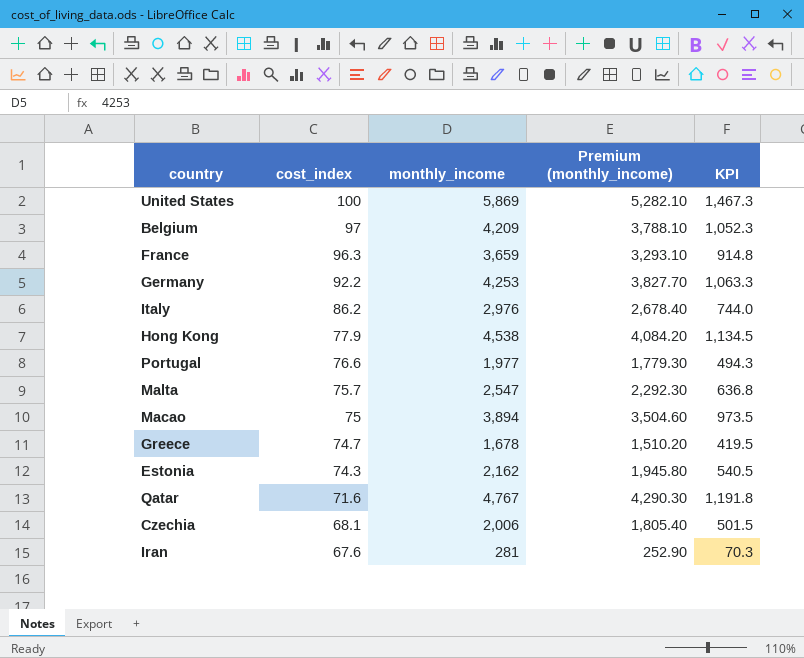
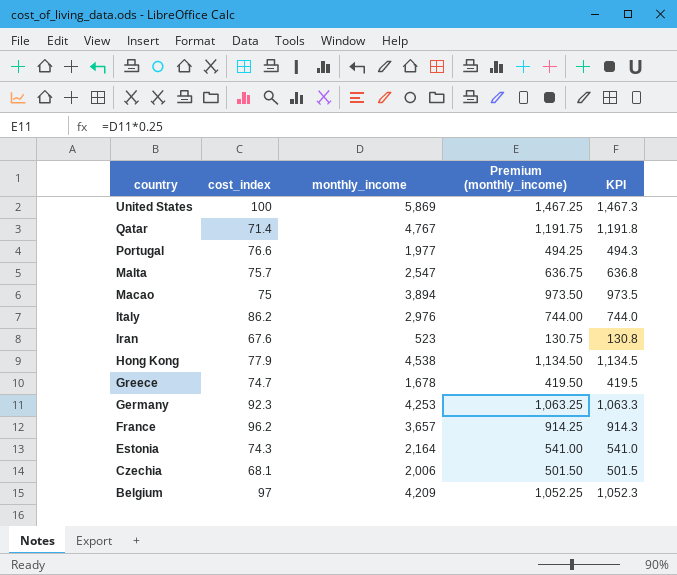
row order: cost_index descending -> country descending
column Premium (monthly_income) | formula: [monthly_income] * 0.9 -> [monthly_income] * 0.25
Qatar | cost_index: 71.6 -> 71.4
Iran | monthly_income: 281 -> 523
Iran | KPI: 70.3 -> 130.8
Germany | cost_index: 92.2 -> 92.3
France | cost_index: 96.3 -> 96.2
France | monthly_income: 3,659 -> 3,657
France | KPI: 914.8 -> 914.3
Estonia | monthly_income: 2,162 -> 2,164
Estonia | KPI: 540.5 -> 541.0

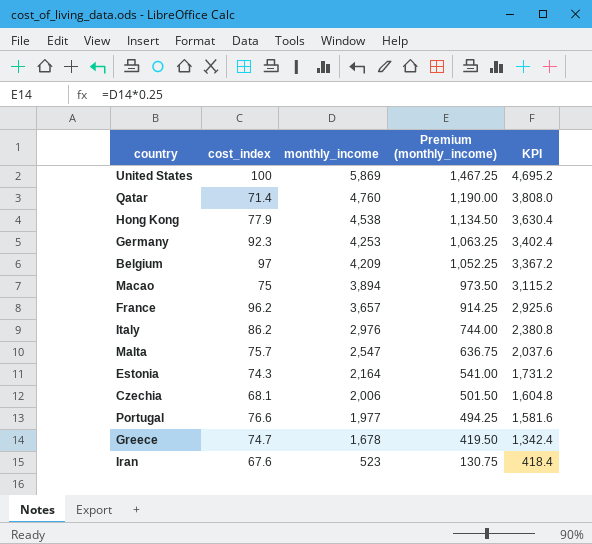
row order: country descending -> monthly_income descending
column KPI | formula: [monthly_income] * 0.25 -> [monthly_income] * 0.8
Qatar | monthly_income: 4,767 -> 4,760
Qatar | Premium (monthly_income): 1,191.75 -> 1,190.00

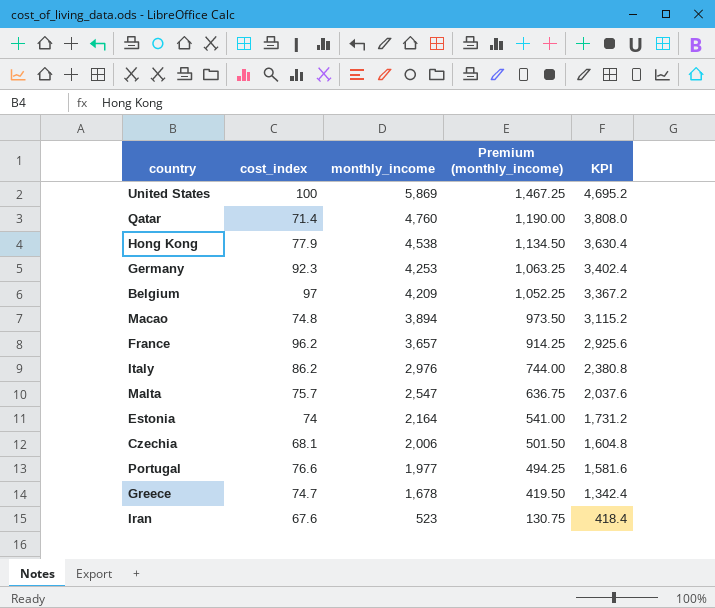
Macao | cost_index: 75 -> 74.8
Estonia | cost_index: 74.3 -> 74

